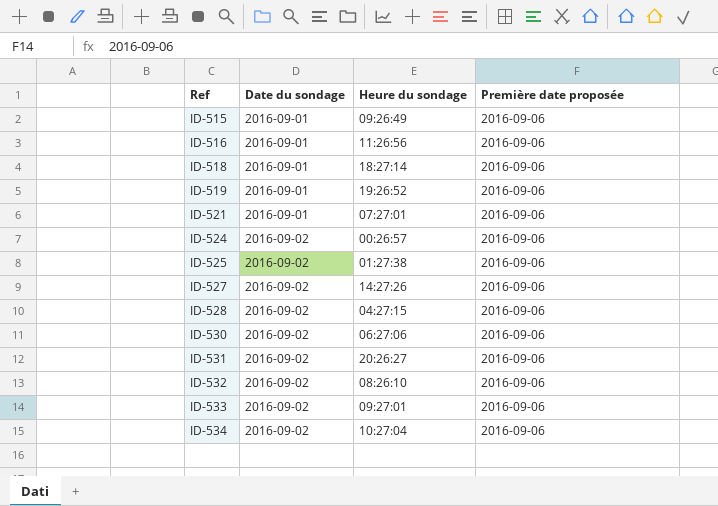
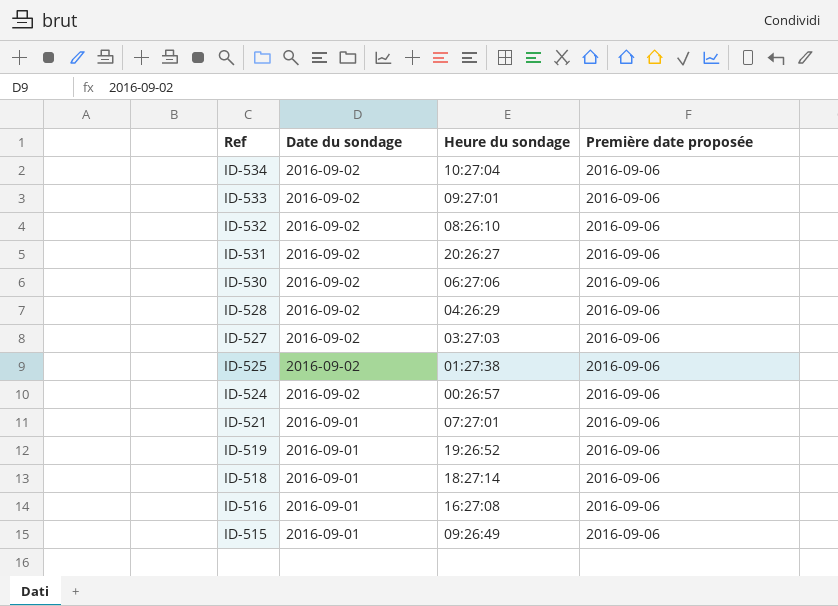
row order: Ref ascending -> Ref descending
ID-528 | Heure du sondage: 04:27:15 -> 04:26:29
ID-527 | Heure du sondage: 14:27:26 -> 03:27:03
ID-516 | Heure du sondage: 11:26:56 -> 16:27:08

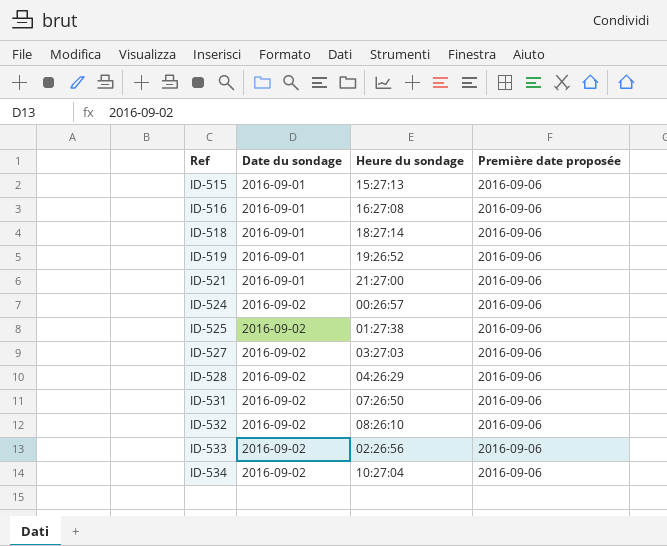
row order: Ref descending -> Ref ascending
row ID-530: 2016-09-02 | 06:27:06 | 2016-09-06 -> none
ID-515 | Heure du sondage: 09:26:49 -> 15:27:13
ID-521 | Heure du sondage: 07:27:01 -> 21:27:00
ID-531 | Heure du sondage: 20:26:27 -> 07:26:50
ID-533 | Heure du sondage: 09:27:01 -> 02:26:56

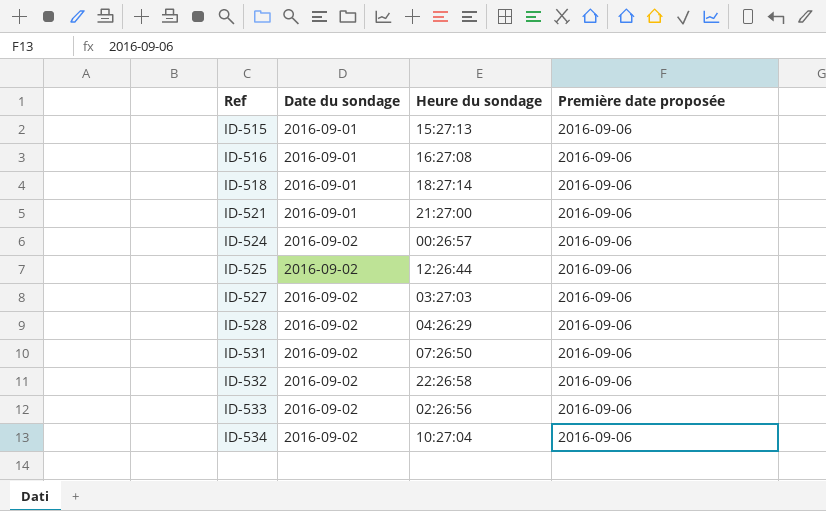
row ID-519: 2016-09-01 | 19:26:52 | 2016-09-06 -> none
ID-525 | Heure du sondage: 01:27:38 -> 12:26:44
ID-532 | Heure du sondage: 08:26:10 -> 22:26:58

